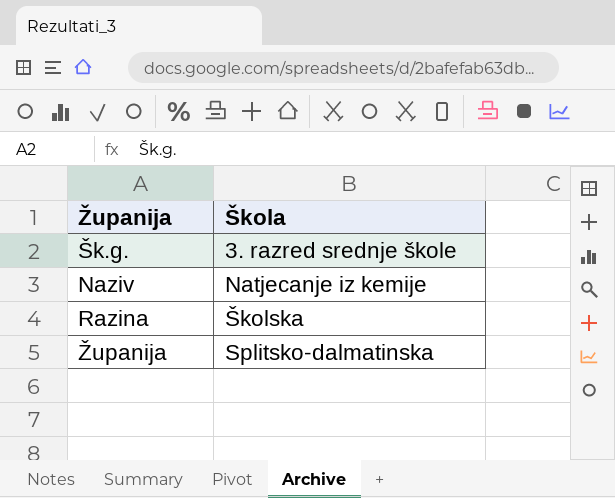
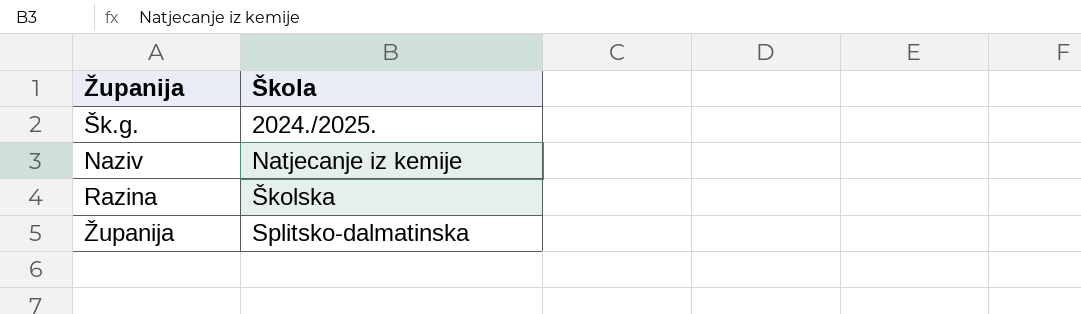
Šk.g. | Škola: 3. razred srednje škole -> 2024./2025.

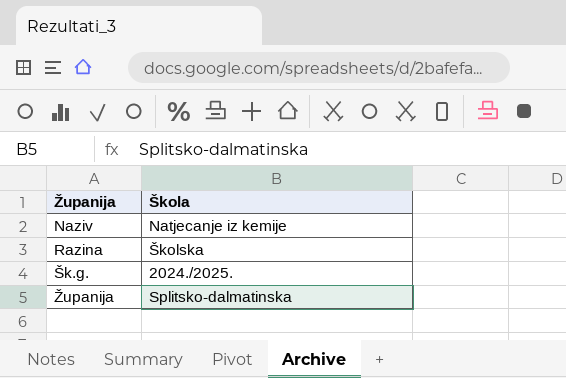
row order: Škola ascending -> Županija ascending

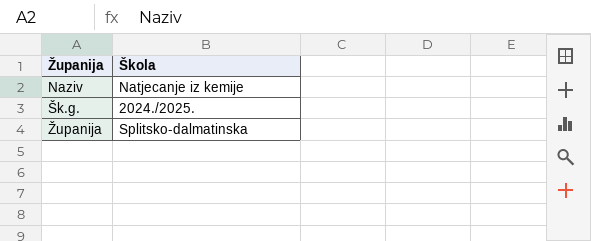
row Razina: Školska -> none

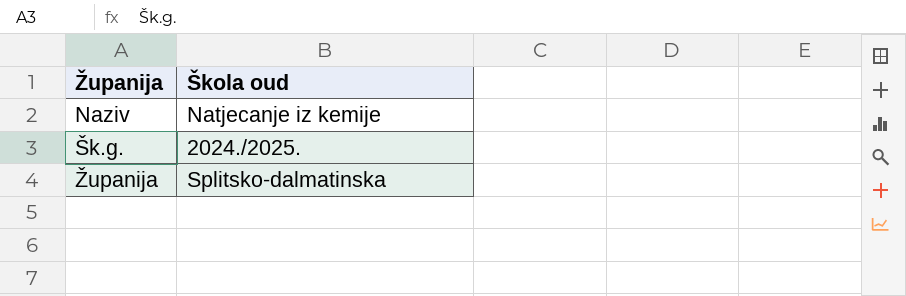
column name: Škola -> Škola oud

